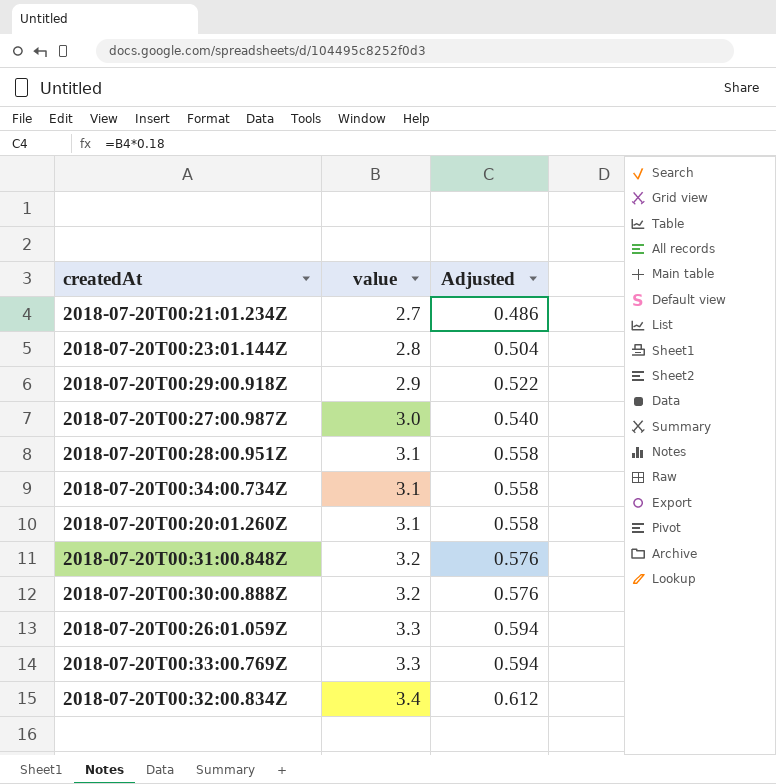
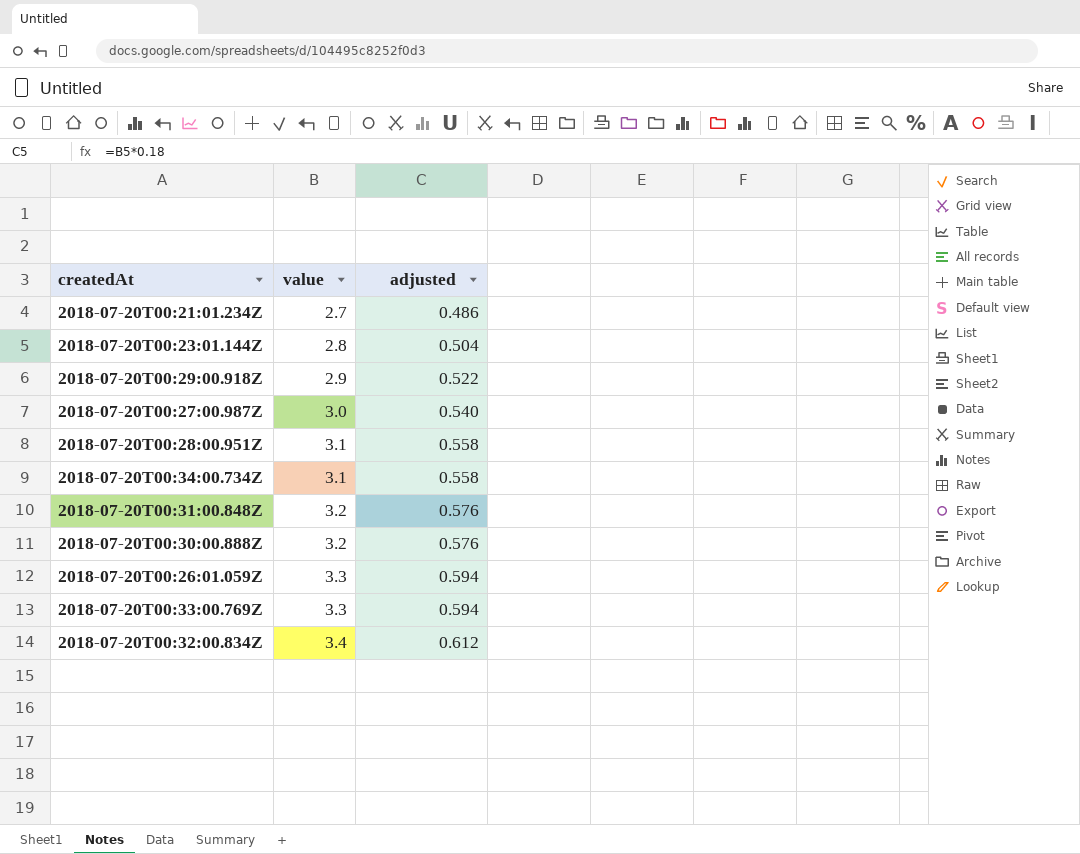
column name: Adjusted -> adjusted
row 2018-07-20T00:20:01.260Z: 3.1 | 0.558 -> none

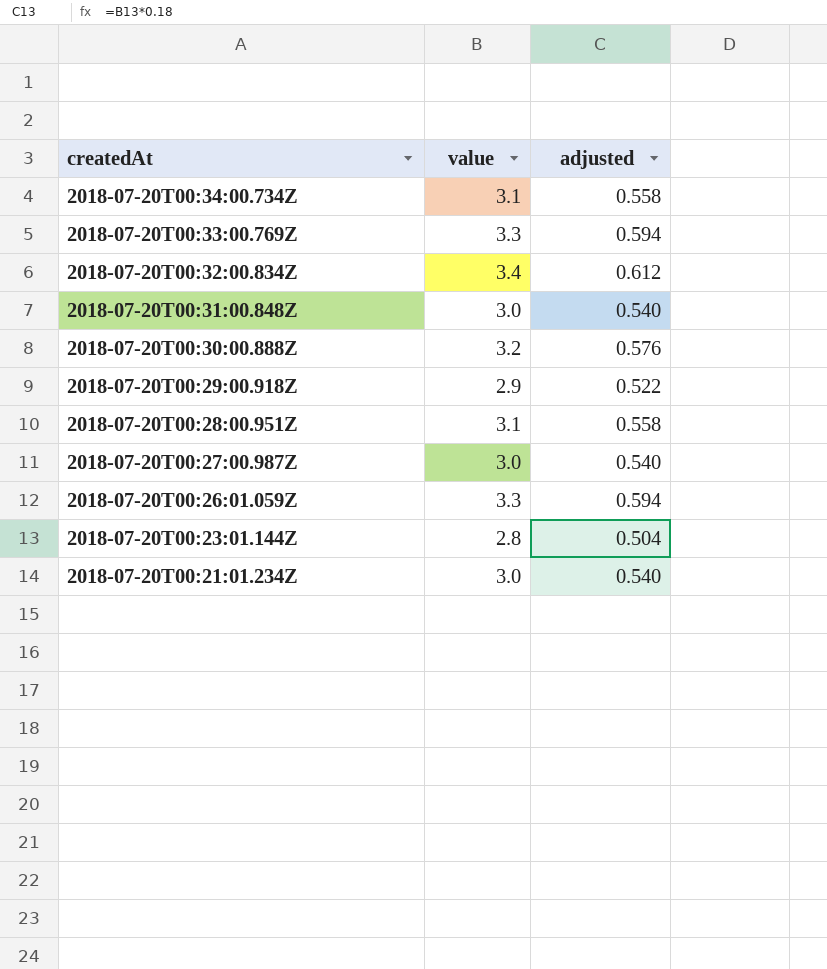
row order: value ascending -> createdAt descending
2018-07-20T00:31:00.848Z | value: 3.2 -> 3.0
2018-07-20T00:31:00.848Z | adjusted: 0.576 -> 0.540
2018-07-20T00:21:01.234Z | value: 2.7 -> 3.0
2018-07-20T00:21:01.234Z | adjusted: 0.486 -> 0.540

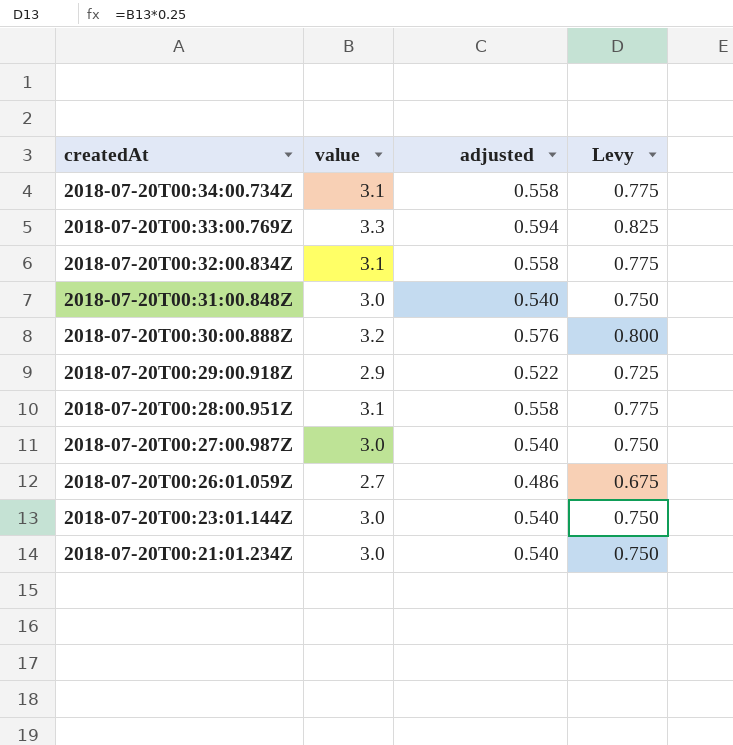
column Levy | formula: none -> [value] * 0.25
2018-07-20T00:32:00.834Z | value: 3.4 -> 3.1
2018-07-20T00:32:00.834Z | adjusted: 0.612 -> 0.558
2018-07-20T00:26:01.059Z | value: 3.3 -> 2.7
2018-07-20T00:26:01.059Z | adjusted: 0.594 -> 0.486
2018-07-20T00:23:01.144Z | value: 2.8 -> 3.0
2018-07-20T00:23:01.144Z | adjusted: 0.504 -> 0.540

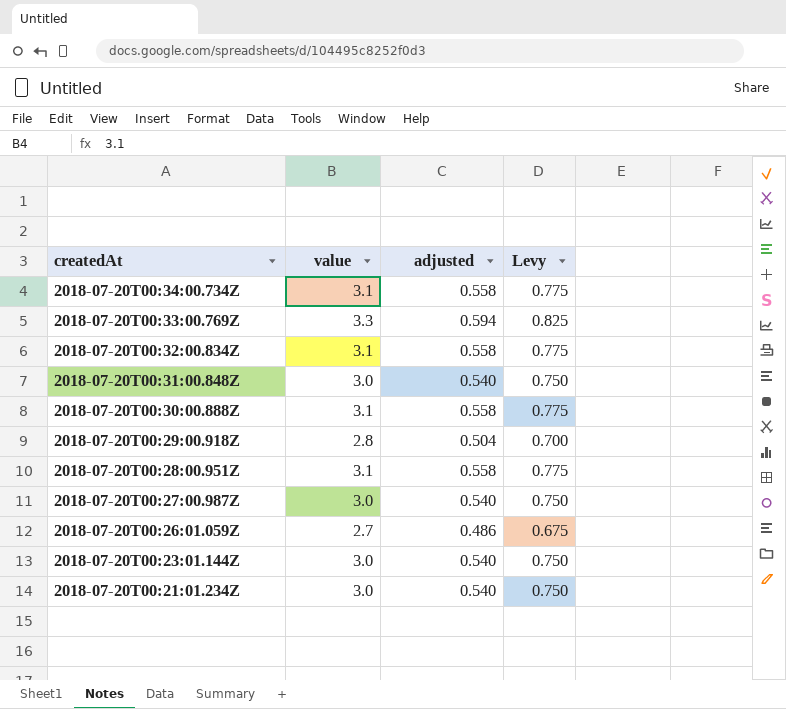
2018-07-20T00:30:00.888Z | value: 3.2 -> 3.1
2018-07-20T00:30:00.888Z | adjusted: 0.576 -> 0.558
2018-07-20T00:30:00.888Z | Levy: 0.800 -> 0.775
2018-07-20T00:29:00.918Z | value: 2.9 -> 2.8
2018-07-20T00:29:00.918Z | adjusted: 0.522 -> 0.504
2018-07-20T00:29:00.918Z | Levy: 0.725 -> 0.700

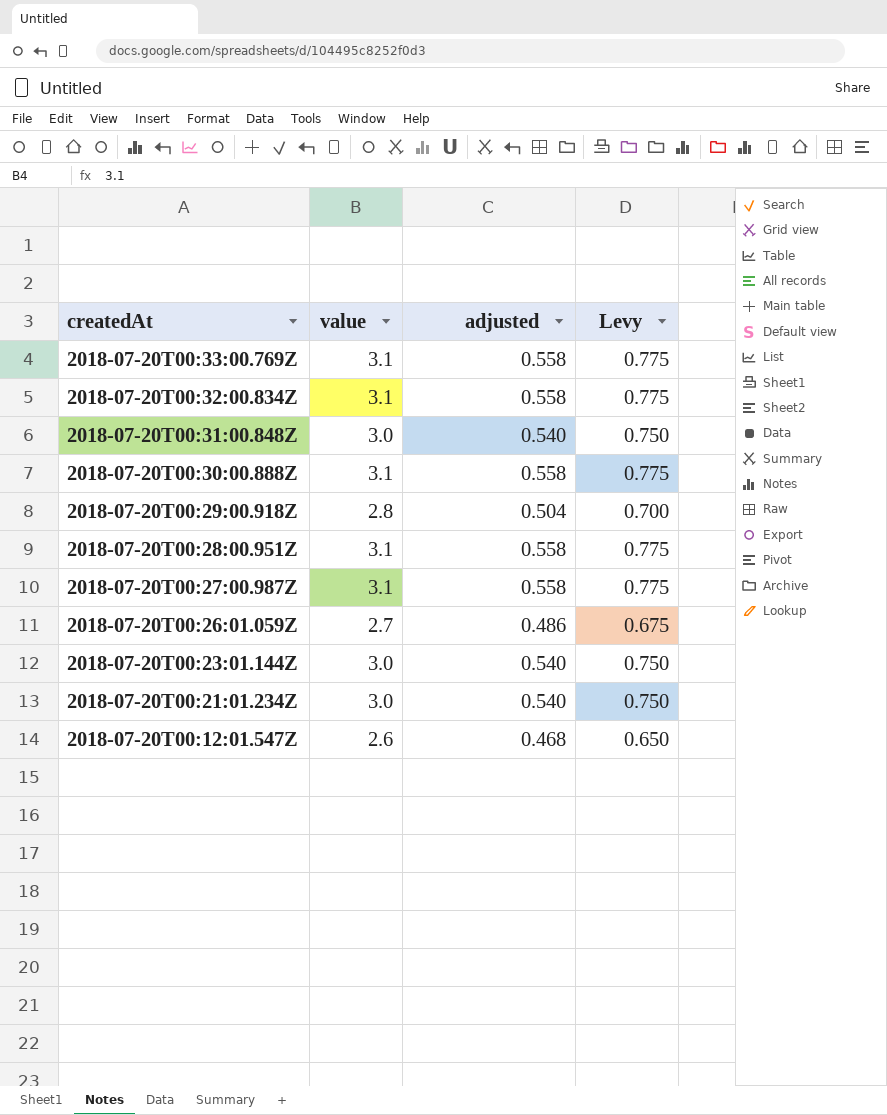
row 2018-07-20T00:34:00.734Z: 3.1 | 0.558 | 0.775 -> none
2018-07-20T00:33:00.769Z | value: 3.3 -> 3.1
2018-07-20T00:33:00.769Z | adjusted: 0.594 -> 0.558
2018-07-20T00:33:00.769Z | Levy: 0.825 -> 0.775
2018-07-20T00:27:00.987Z | value: 3.0 -> 3.1
2018-07-20T00:27:00.987Z | adjusted: 0.540 -> 0.558
2018-07-20T00:27:00.987Z | Levy: 0.750 -> 0.775
row 2018-07-20T00:12:01.547Z: none -> 2.6 | 0.468 | 0.650

